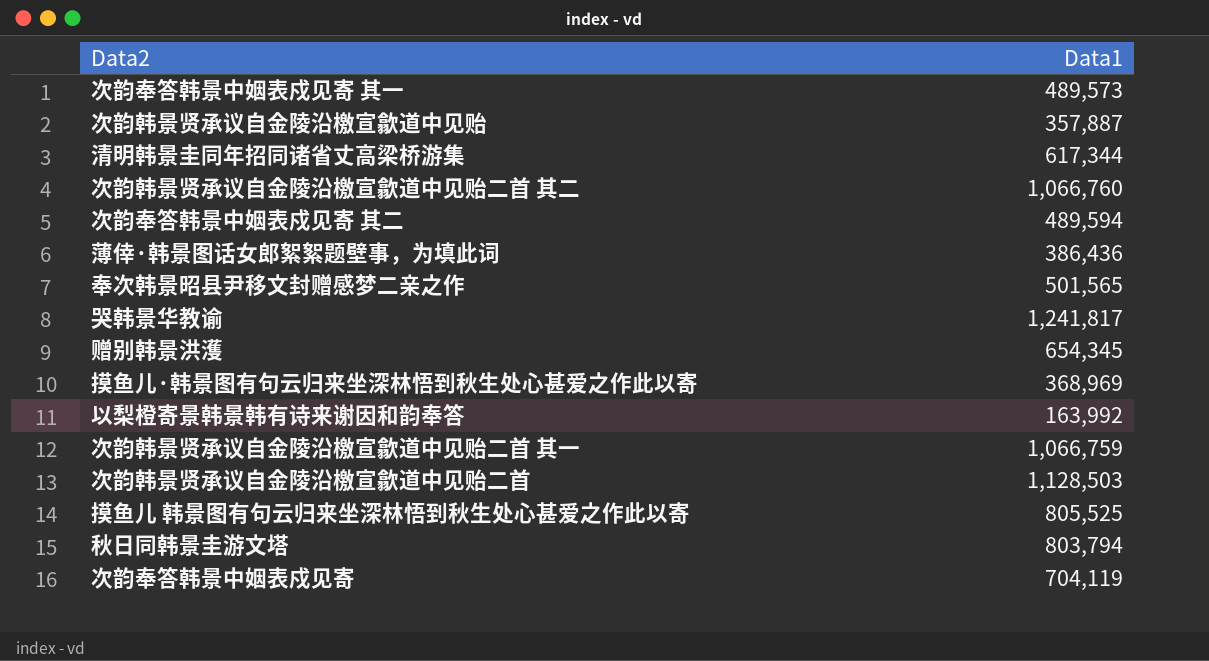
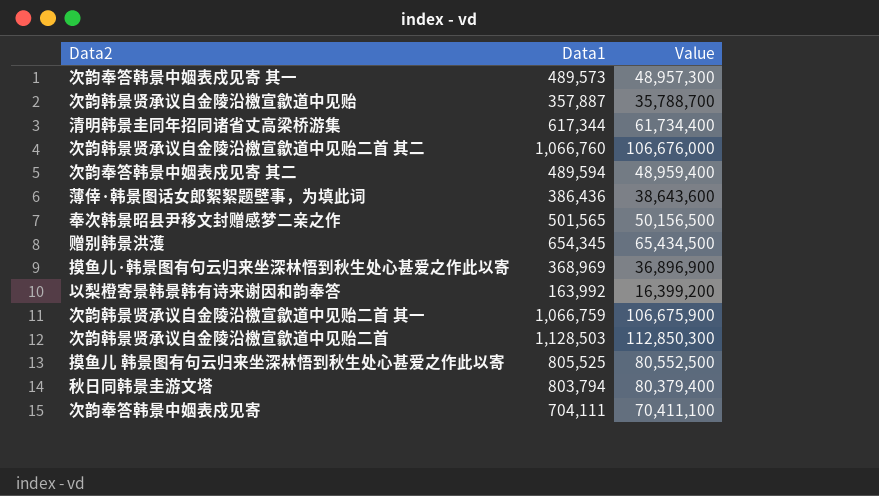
column Value | formula: none -> [Data1] * 100
row 哭韩景华教谕: 1,241,817 -> none
次韵奉答韩景中姻表戍见寄 | Data1: 704,119 -> 704,111

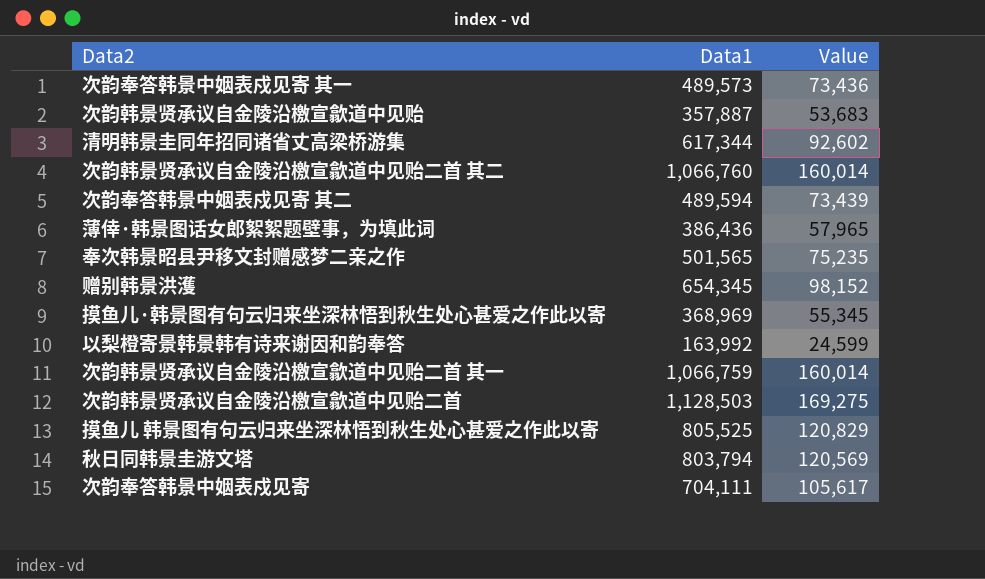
column Value | formula: [Data1] * 100 -> [Data1] * 0.15

